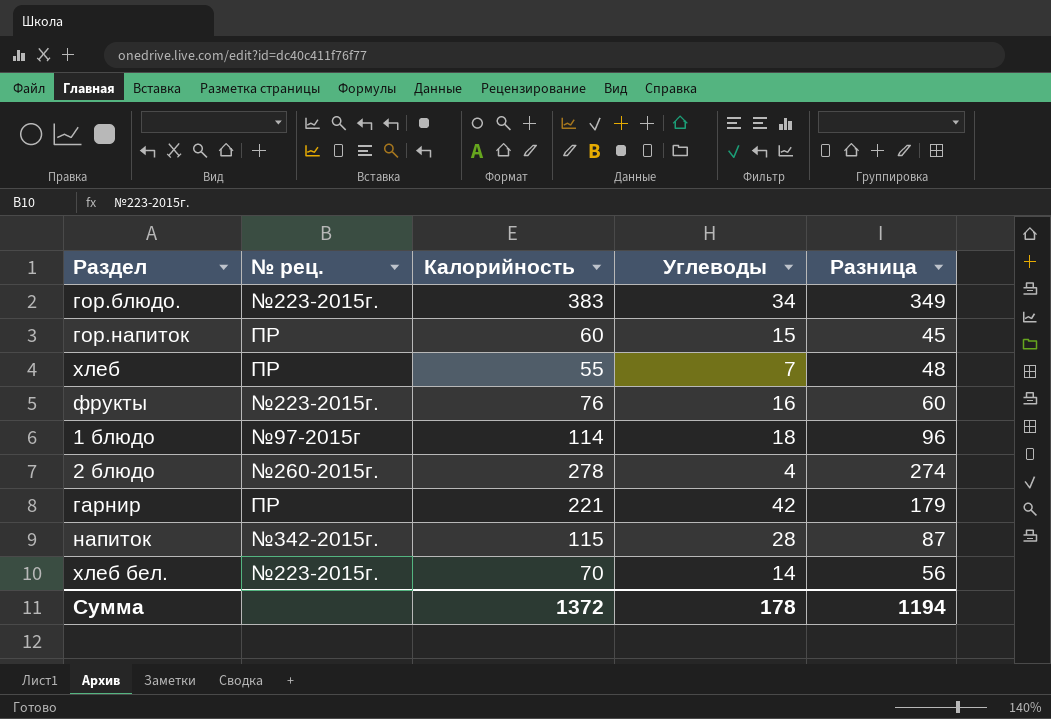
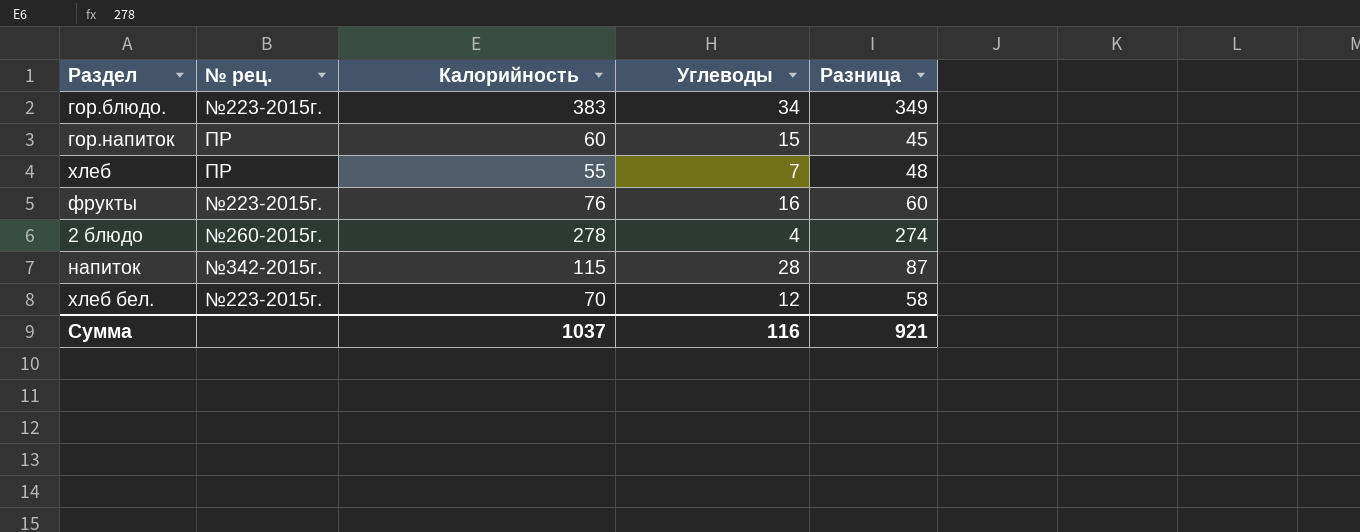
row 1 блюдо: №97-2015г | 114 | 18 | 96 -> none
row гарнир: ПР | 221 | 42 | 179 -> none
хлеб бел. | Углеводы: 14 -> 12
хлеб бел. | Разница: 56 -> 58
Сумма | Калорийность: 1372 -> 1037
Сумма | Углеводы: 178 -> 116
Сумма | Разница: 1194 -> 921

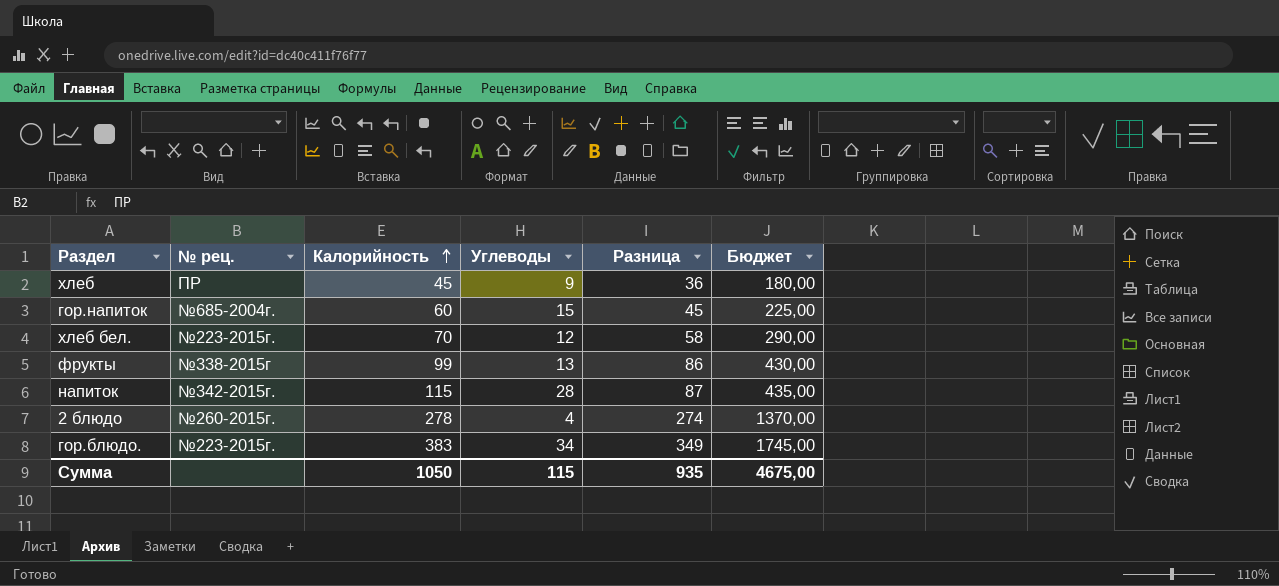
row order: none -> Калорийность ascending
column Бюджет | formula: none -> [Разница] * 5
хлеб | Калорийность: 55 -> 45
хлеб | Углеводы: 7 -> 9
хлеб | Разница: 48 -> 36
гор.напиток | № рец.: ПР -> №685-2004г.
фрукты | № рец.: №223-2015г. -> №338-2015г
фрукты | Калорийность: 76 -> 99
фрукты | Углеводы: 16 -> 13
фрукты | Разница: 60 -> 86
Сумма | Калорийность: 1037 -> 1050
Сумма | Углеводы: 116 -> 115
Сумма | Разница: 921 -> 935

